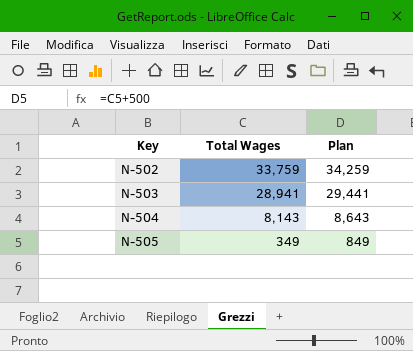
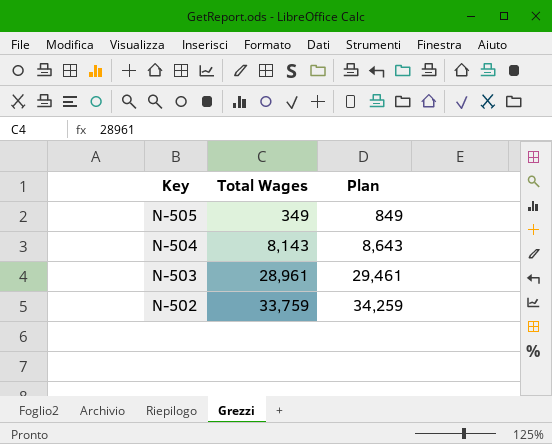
row order: Key ascending -> Key descending
N-503 | Total Wages: 28,941 -> 28,961
N-503 | Plan: 29,441 -> 29,461

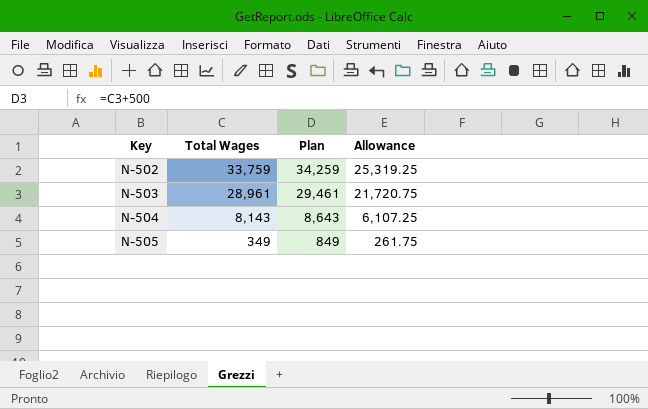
row order: Key descending -> Key ascending
column Allowance | formula: none -> [Total Wages] * 0.75

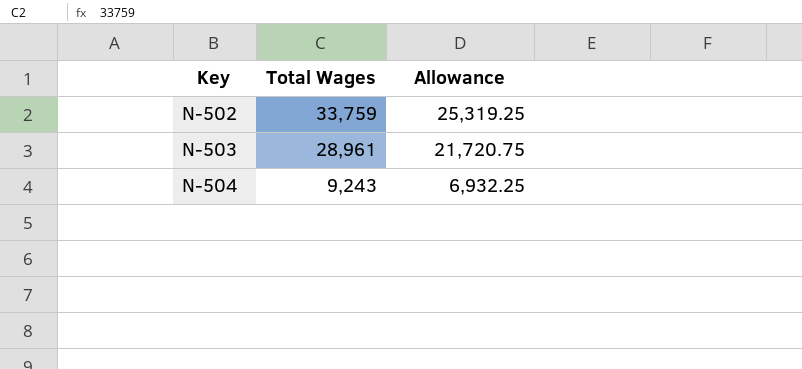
column Plan | formula: [Total Wages] + 500 -> none
row N-505: 349 | 849 | 261.75 -> none
N-504 | Total Wages: 8,143 -> 9,243
N-504 | Allowance: 6,107.25 -> 6,932.25

